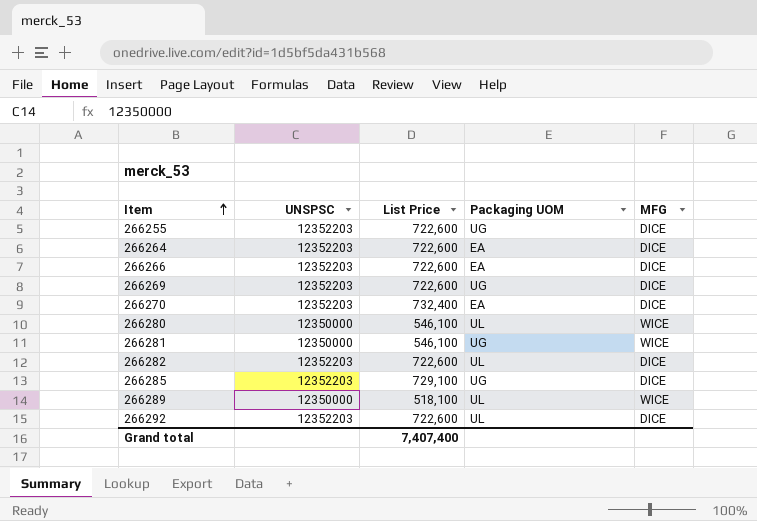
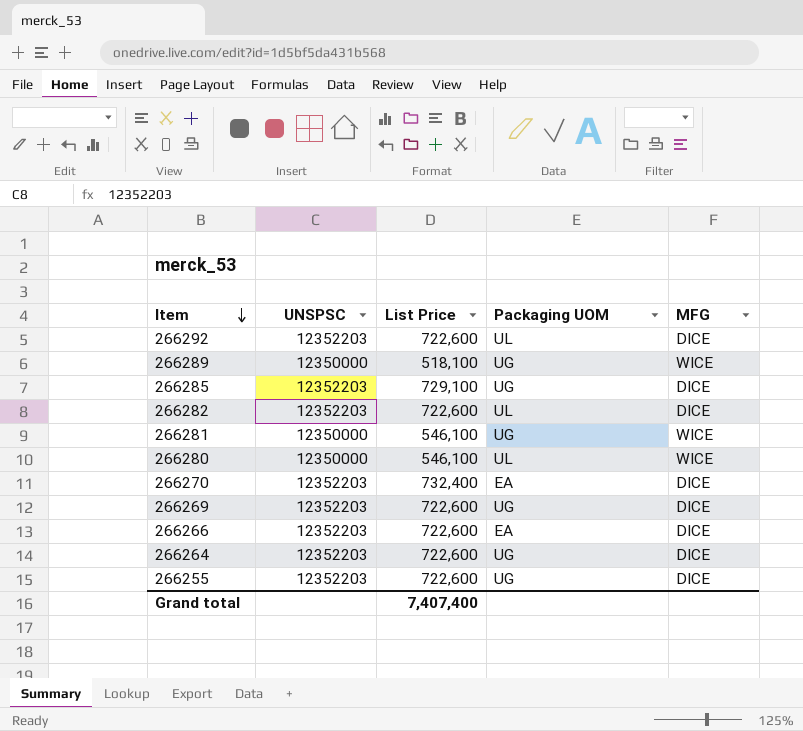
row order: Item ascending -> Item descending
266289 | Packaging UOM: UL -> UG
266264 | Packaging UOM: EA -> UG

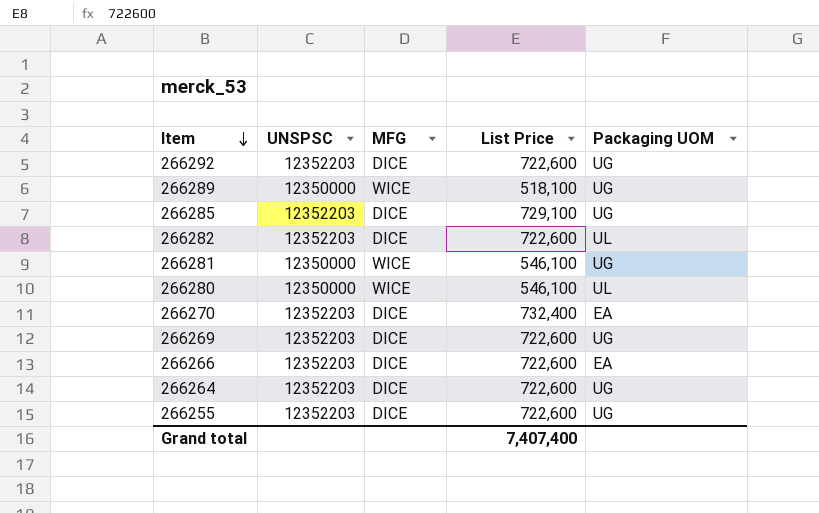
column MFG | position: 5 -> 3
266292 | Packaging UOM: UL -> UG

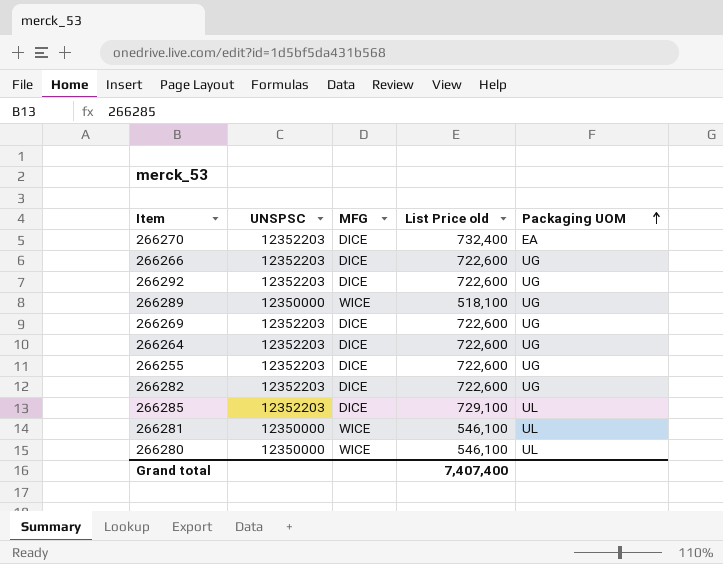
row order: Item descending -> Packaging UOM ascending
column name: List Price -> List Price old
266266 | Packaging UOM: EA -> UG
266282 | Packaging UOM: UL -> UG
266285 | Packaging UOM: UG -> UL
266281 | Packaging UOM: UG -> UL

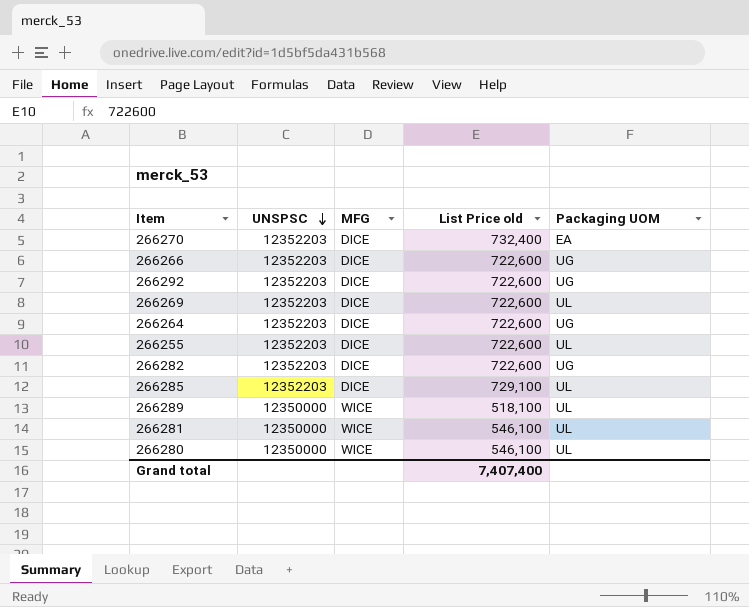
row order: Packaging UOM ascending -> UNSPSC descending
266269 | Packaging UOM: UG -> UL
266255 | Packaging UOM: UG -> UL
266289 | Packaging UOM: UG -> UL

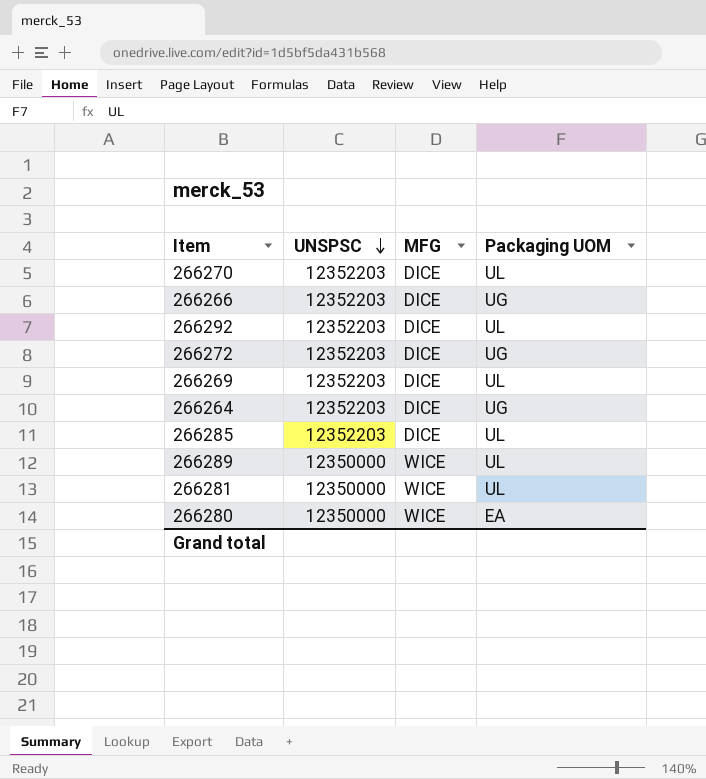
column List Price old | position: 4 -> none
row 266255: 12352203 | DICE | 722,600 | UL -> none
row 266282: 12352203 | DICE | 722,600 | UG -> none
266270 | Packaging UOM: EA -> UL
266292 | Packaging UOM: UG -> UL
row 266272: none -> 12352203 | DICE | UG
266280 | Packaging UOM: UL -> EA

